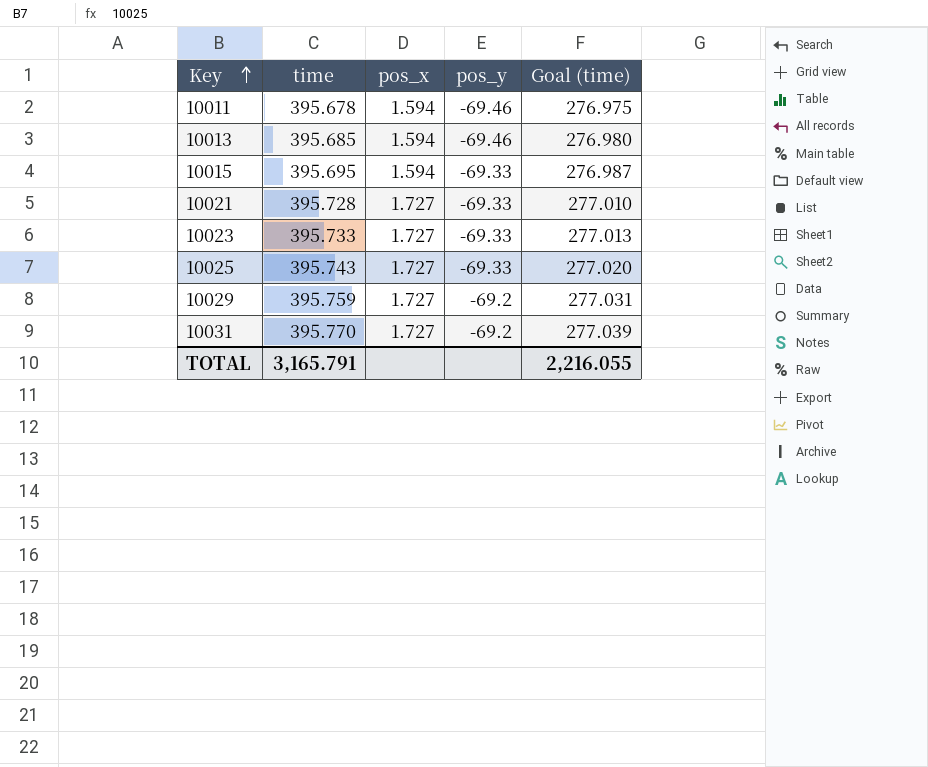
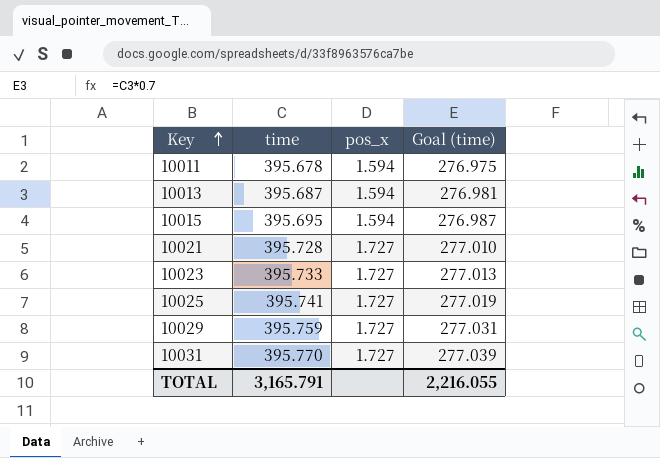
column pos_y | position: 4 -> none
10013 | time: 395.685 -> 395.687
10013 | Goal (time): 276.980 -> 276.981
10025 | time: 395.743 -> 395.741
10025 | Goal (time): 277.020 -> 277.019

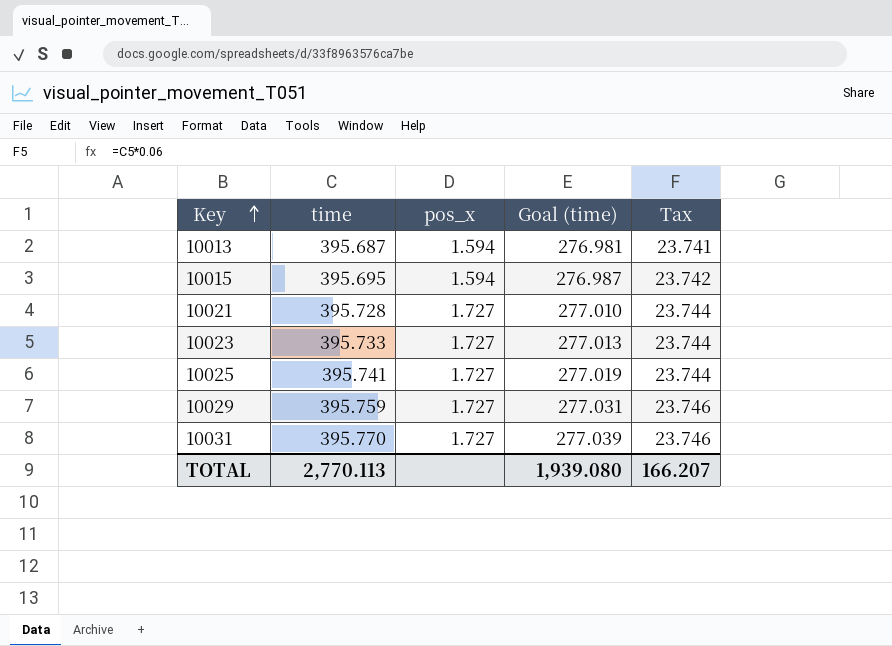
column Tax | formula: none -> [time] * 0.06
row 10011: 395.678 | 1.594 | 276.975 -> none
TOTAL | time: 3,165.791 -> 2,770.113
TOTAL | Goal (time): 2,216.055 -> 1,939.080

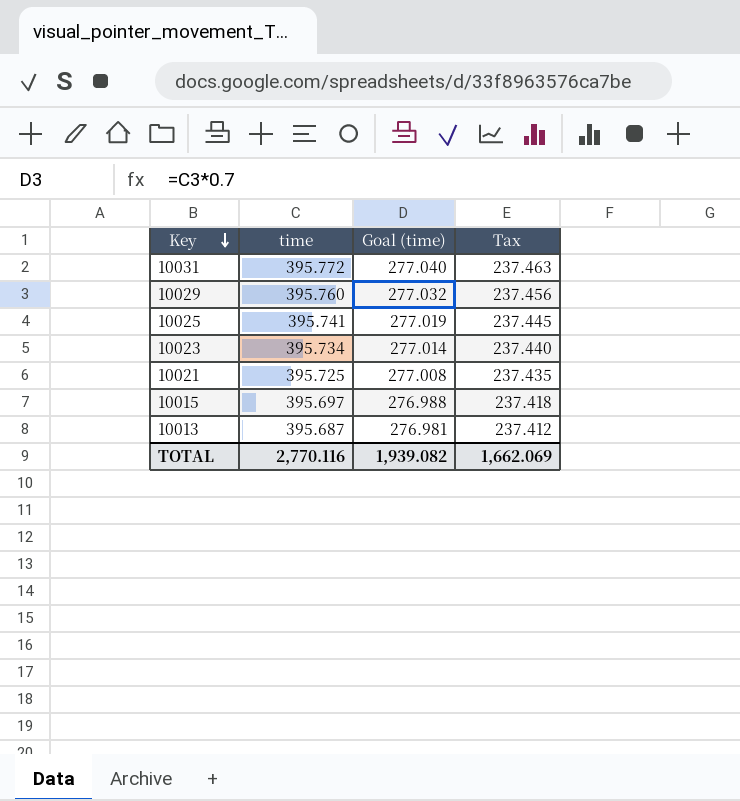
row order: Key ascending -> Key descending
column pos_x | position: 3 -> none
column Tax | formula: [time] * 0.06 -> [time] * 0.6
10031 | time: 395.770 -> 395.772
10031 | Goal (time): 277.039 -> 277.040
10029 | time: 395.759 -> 395.760
10029 | Goal (time): 277.031 -> 277.032
10023 | time: 395.733 -> 395.734
10023 | Goal (time): 277.013 -> 277.014
10021 | time: 395.728 -> 395.725
10021 | Goal (time): 277.010 -> 277.008
10015 | time: 395.695 -> 395.697
10015 | Goal (time): 276.987 -> 276.988
TOTAL | time: 2,770.113 -> 2,770.116
TOTAL | Goal (time): 1,939.080 -> 1,939.082
TOTAL | Tax: 166.207 -> 1,662.069

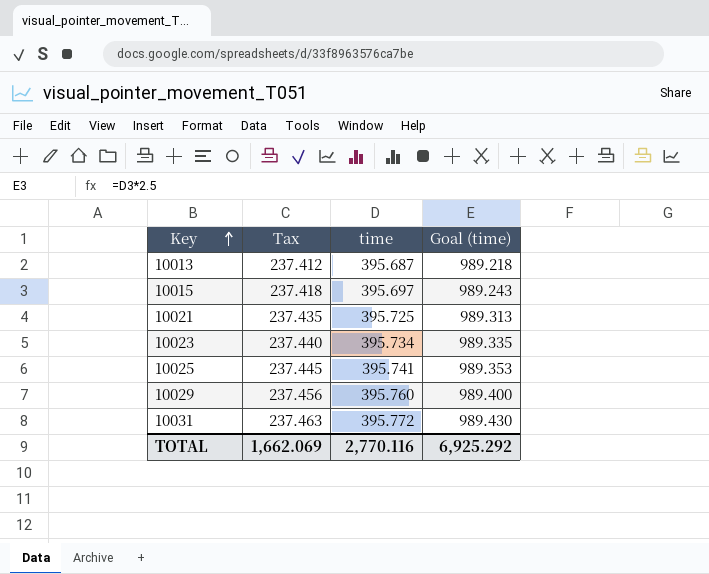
row order: Key descending -> Key ascending
column Tax | position: 4 -> 2
column Goal (time) | formula: [time] * 0.7 -> [time] * 2.5
TOTAL | Goal (time): 1,939.082 -> 6,925.292

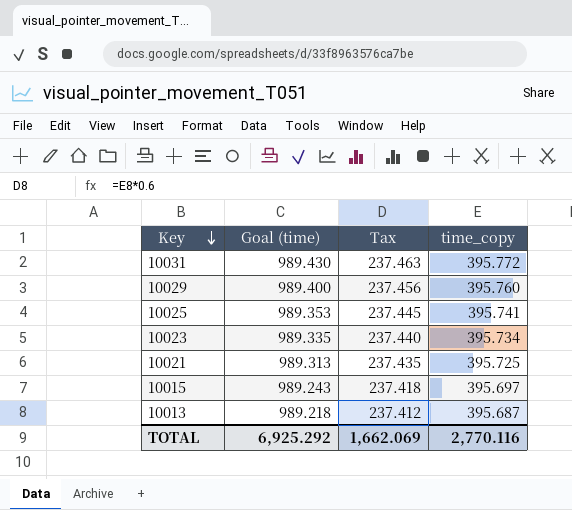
row order: Key ascending -> Key descending
column Goal (time) | position: 4 -> 2
column name: time -> time_copy

